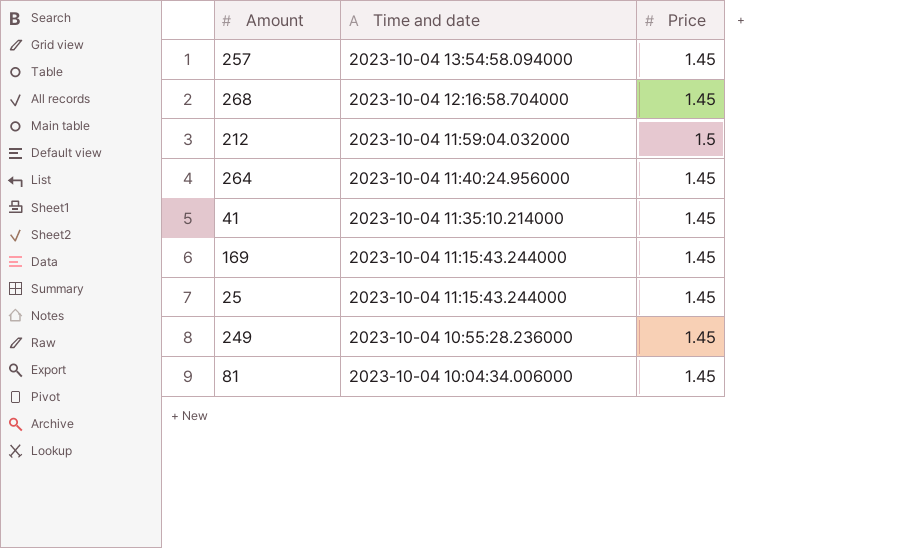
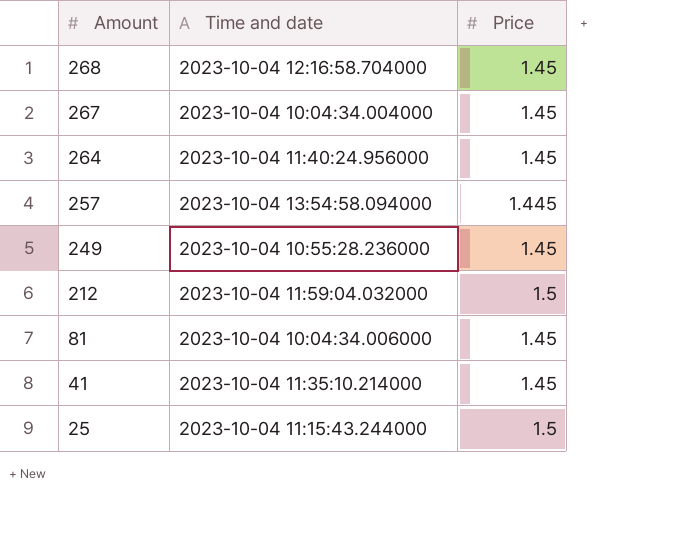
row order: Time and date descending -> Amount descending
row 169: 2023-10-04 11:15:43.244000 | 1.45 -> none
row 267: none -> 2023-10-04 10:04:34.004000 | 1.45
257 | Price: 1.45 -> 1.445
25 | Price: 1.45 -> 1.5

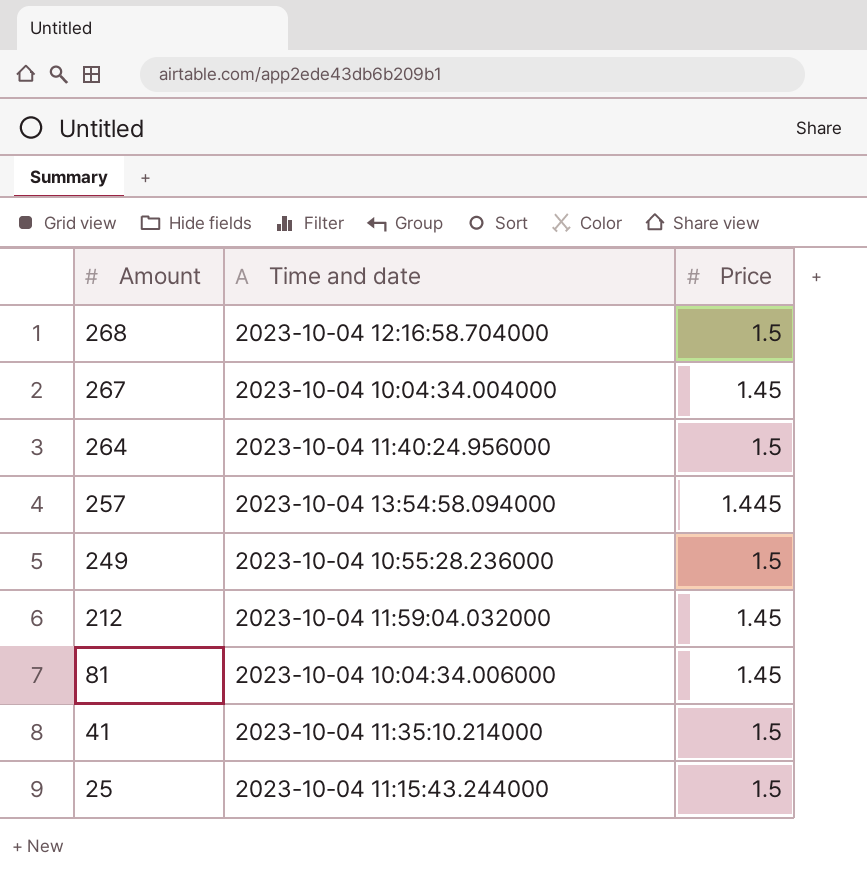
268 | Price: 1.45 -> 1.5
264 | Price: 1.45 -> 1.5
249 | Price: 1.45 -> 1.5
212 | Price: 1.5 -> 1.45
41 | Price: 1.45 -> 1.5

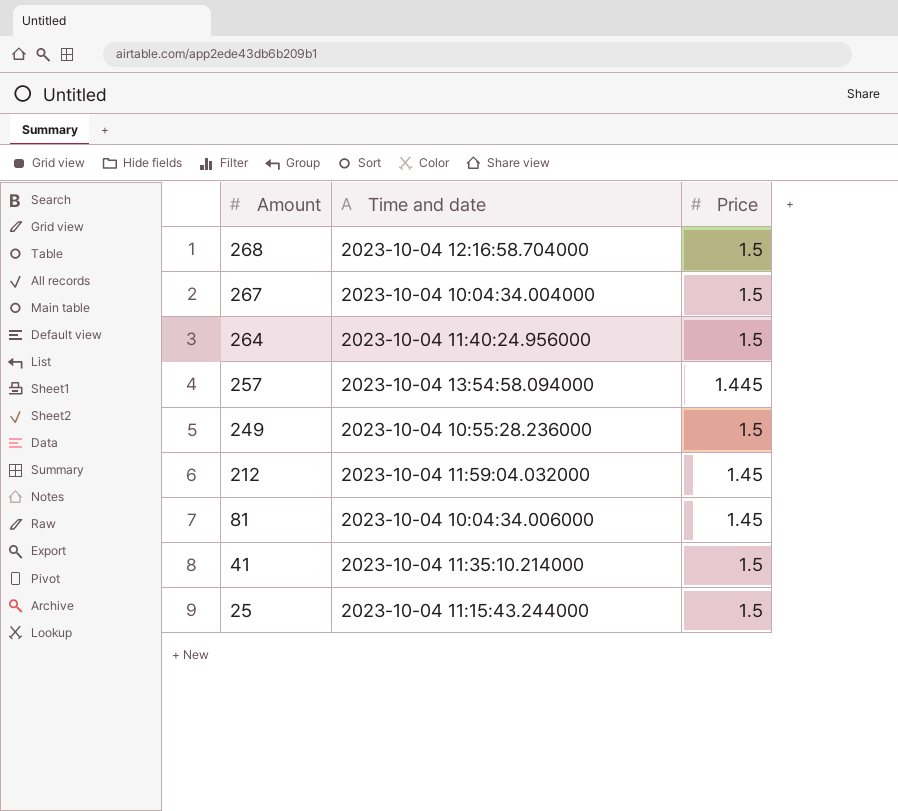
267 | Price: 1.45 -> 1.5

